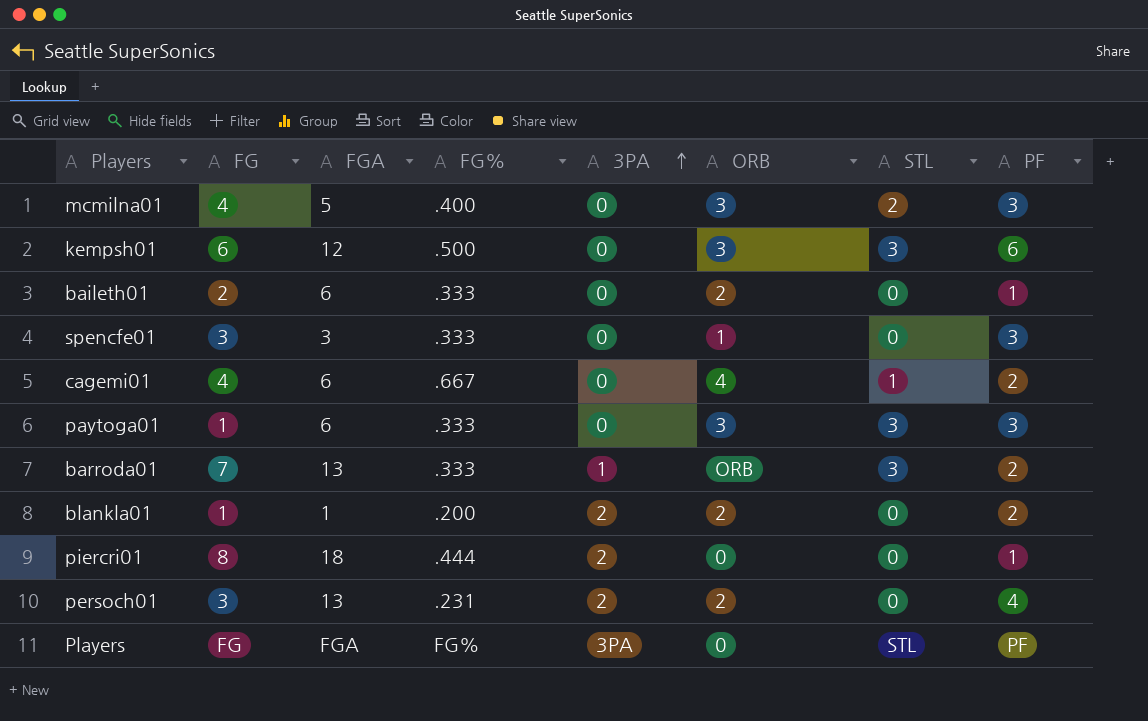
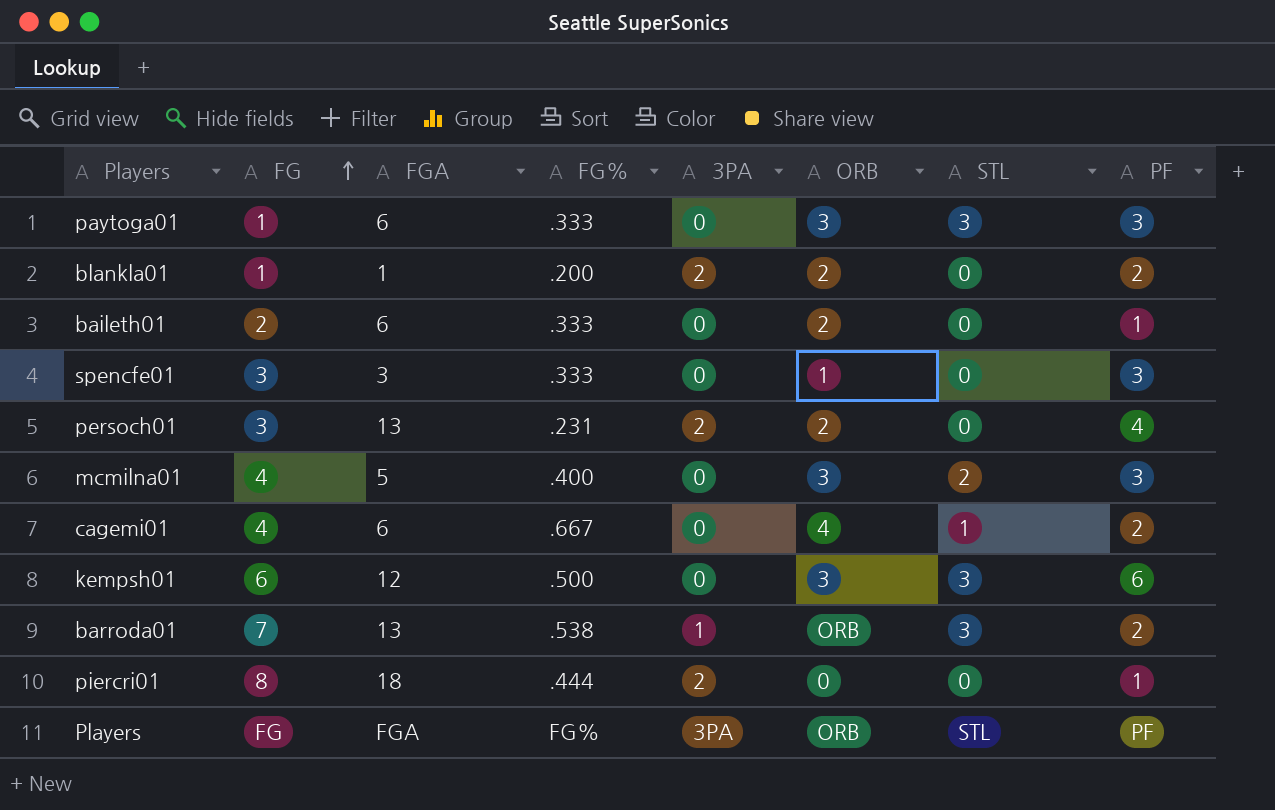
row order: 3PA ascending -> FG ascending
barroda01 | FG%: .333 -> .538
Players | ORB: 0 -> ORB

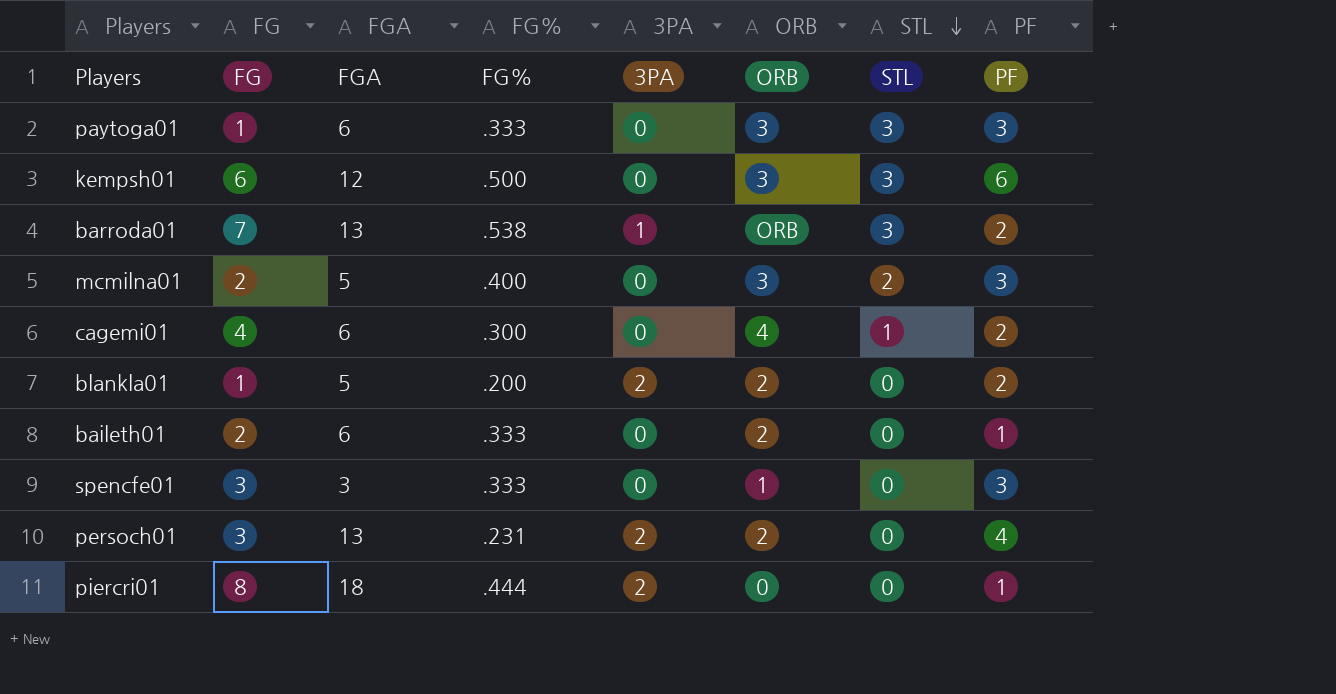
row order: FG ascending -> STL descending
mcmilna01 | FG: 4 -> 2
cagemi01 | FG%: .667 -> .300
blankla01 | FGA: 1 -> 5

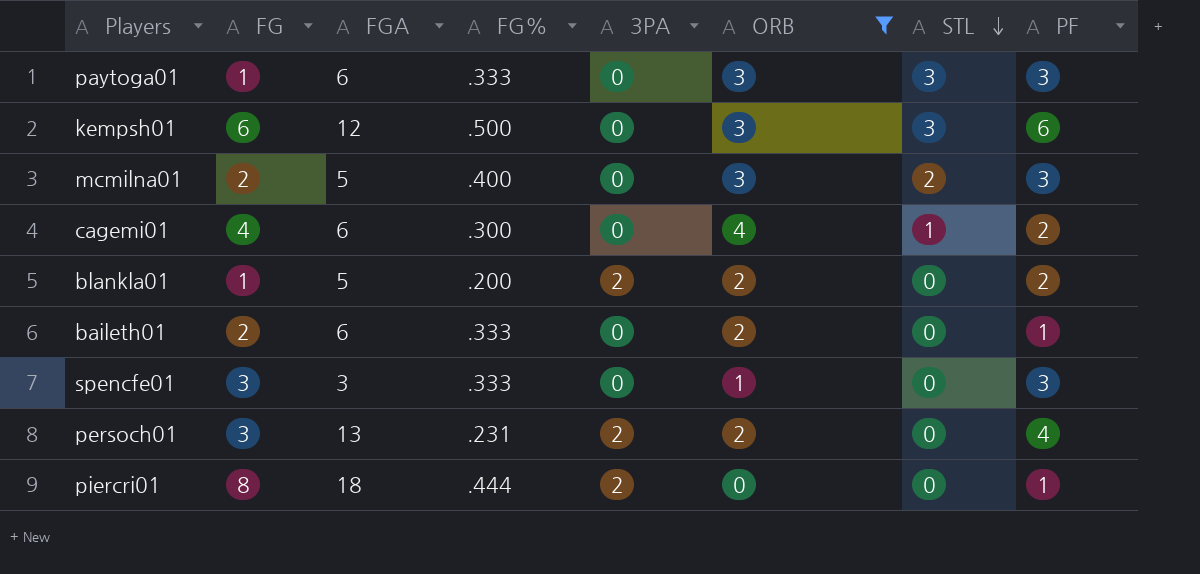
filter: none -> ORB != ORB

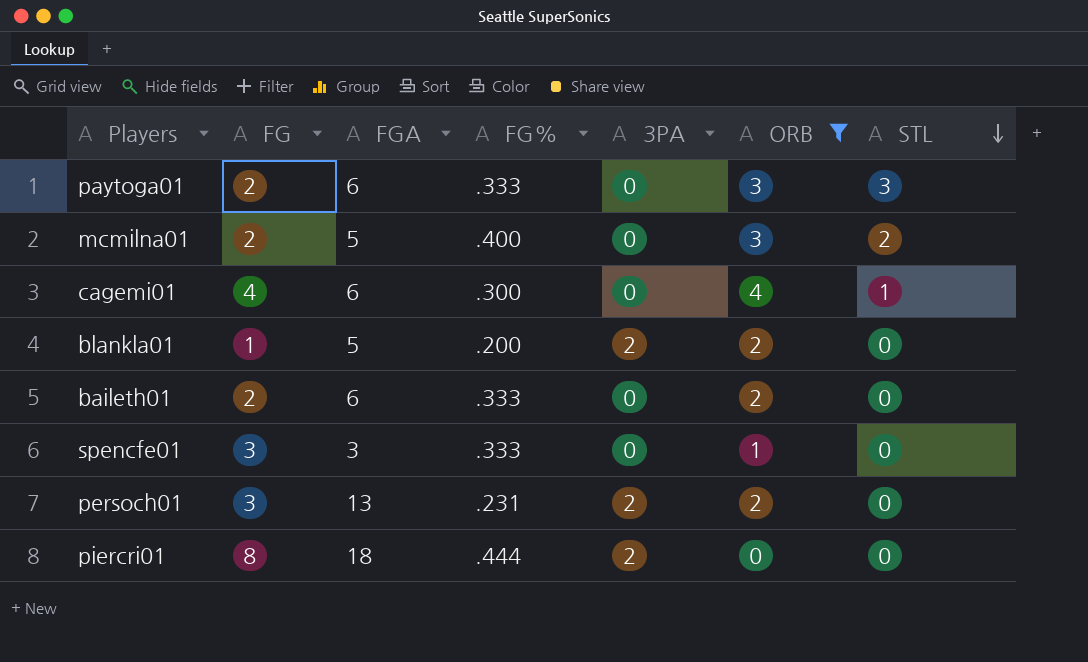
column PF | position: 8 -> none
row kempsh01: 6 | 12 | .500 | 0 | 3 | 3 | 6 -> none
paytoga01 | FG: 1 -> 2

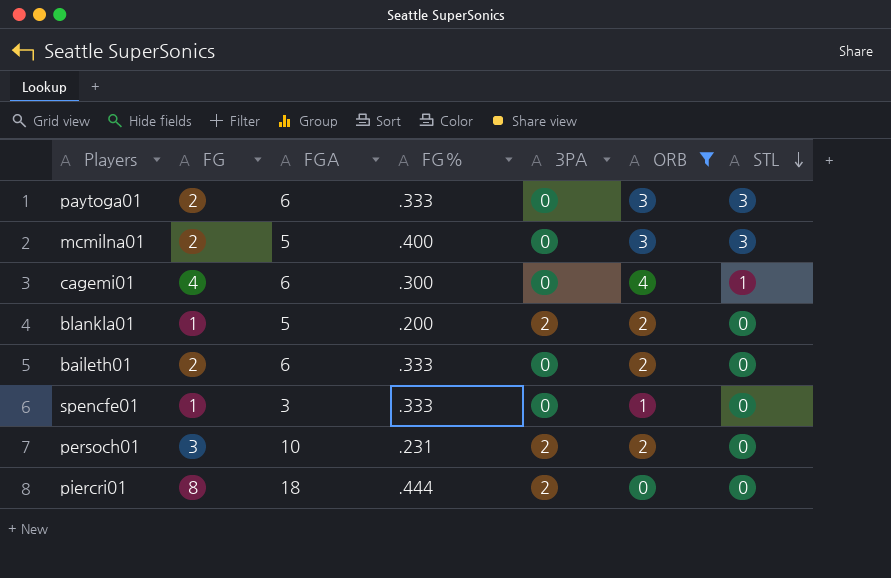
mcmilna01 | STL: 2 -> 3
spencfe01 | FG: 3 -> 1
persoch01 | FGA: 13 -> 10

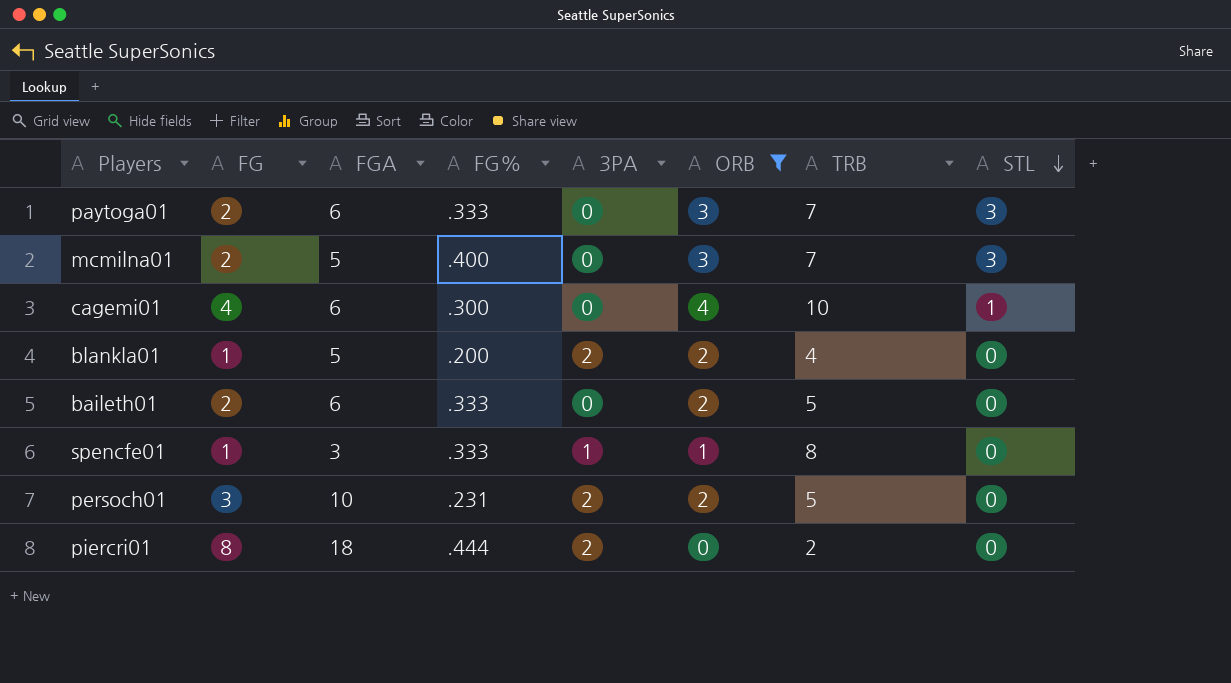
column TRB | position: none -> 7
spencfe01 | 3PA: 0 -> 1

